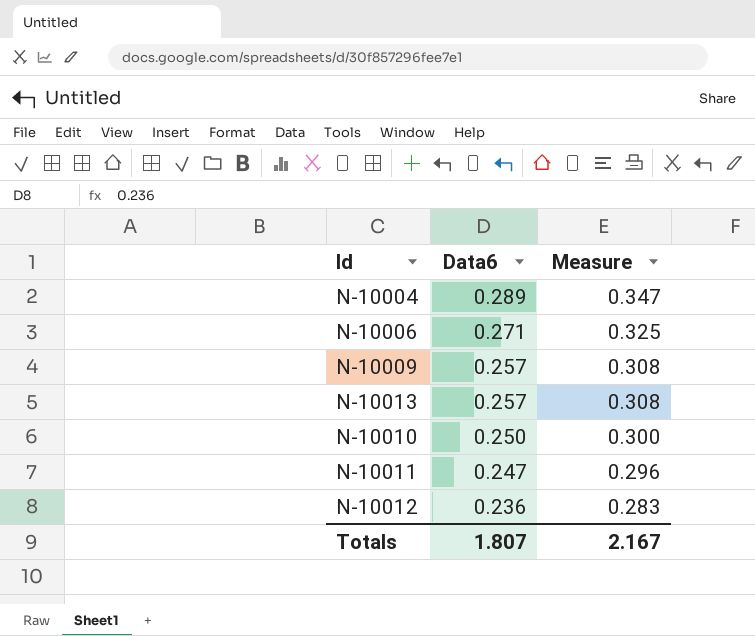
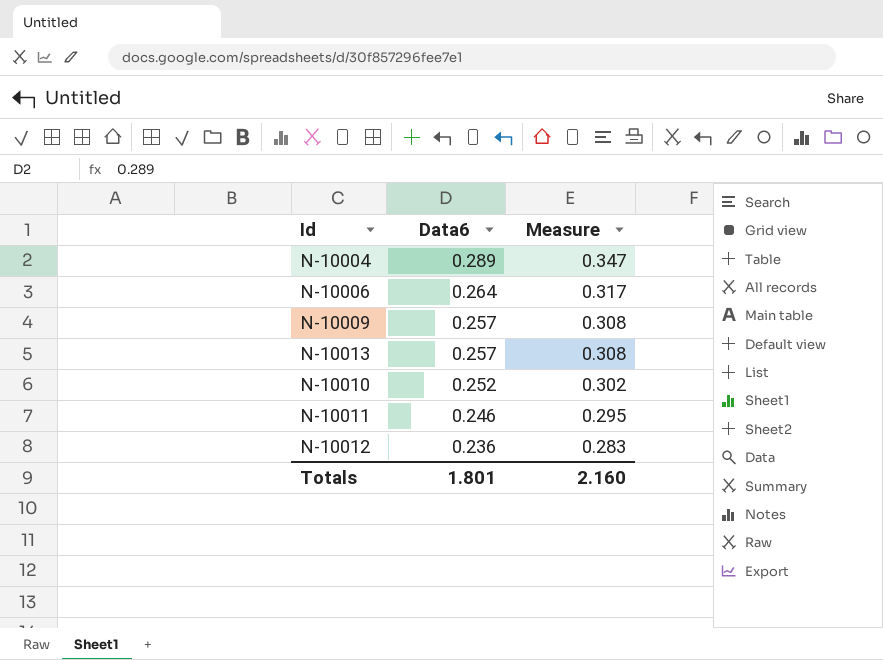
N-10006 | Data6: 0.271 -> 0.264
N-10006 | Measure: 0.325 -> 0.317
N-10010 | Data6: 0.250 -> 0.252
N-10010 | Measure: 0.300 -> 0.302
N-10011 | Data6: 0.247 -> 0.246
N-10011 | Measure: 0.296 -> 0.295
Totals | Data6: 1.807 -> 1.801
Totals | Measure: 2.167 -> 2.160

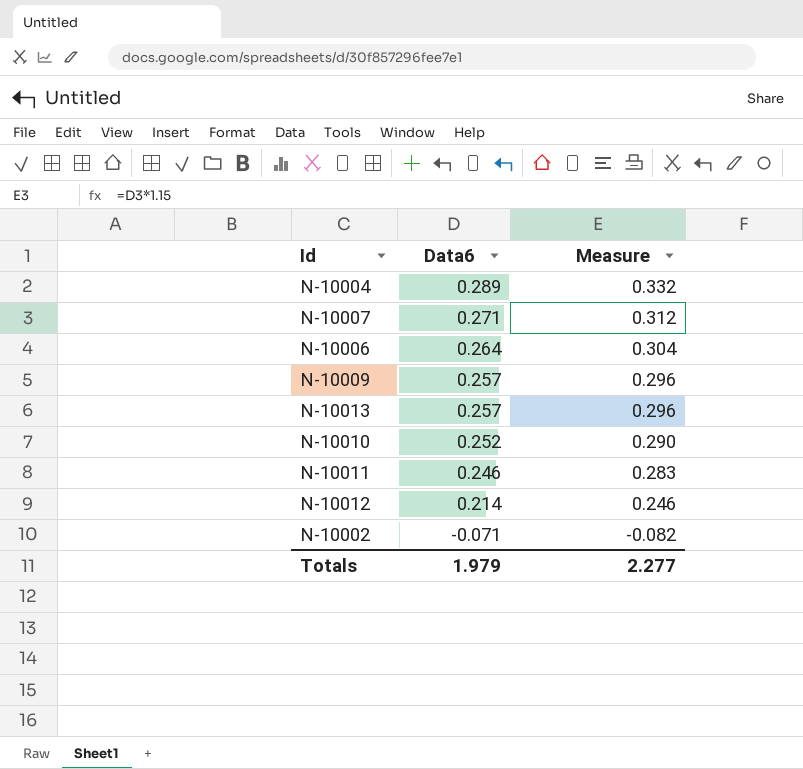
column Measure | formula: [Data6] * 1.2 -> [Data6] * 1.15
row N-10007: none -> 0.271 | 0.312
N-10012 | Data6: 0.236 -> 0.214
row N-10002: none -> -0.071 | -0.082
Totals | Data6: 1.801 -> 1.979
Totals | Measure: 2.160 -> 2.277

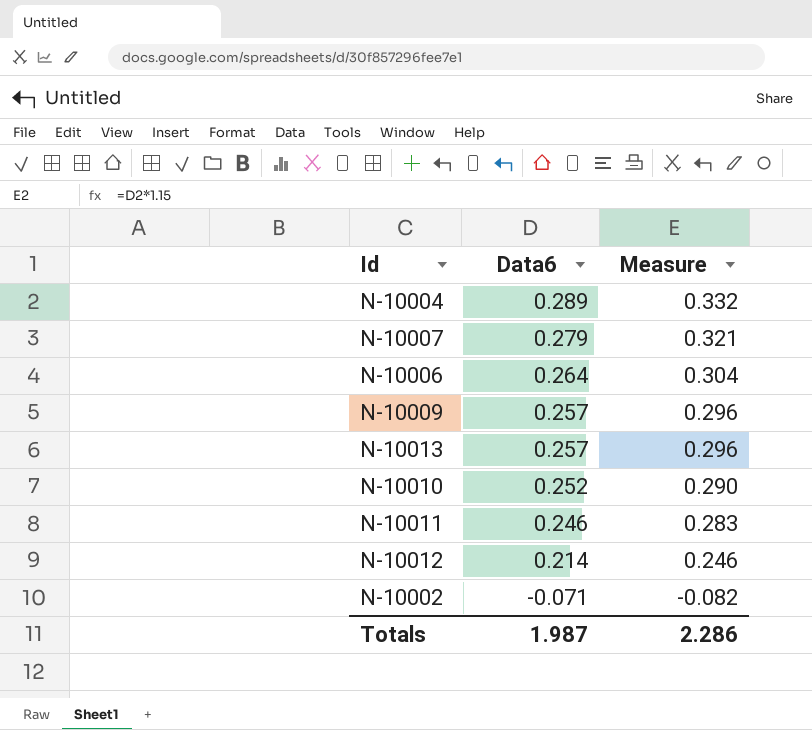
N-10007 | Data6: 0.271 -> 0.279
N-10007 | Measure: 0.312 -> 0.321
Totals | Data6: 1.979 -> 1.987
Totals | Measure: 2.277 -> 2.286

